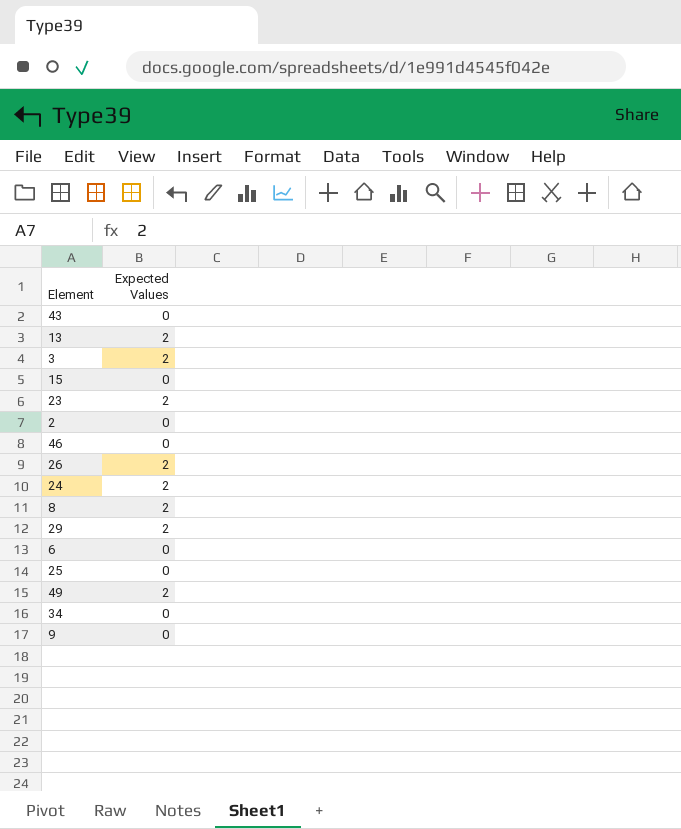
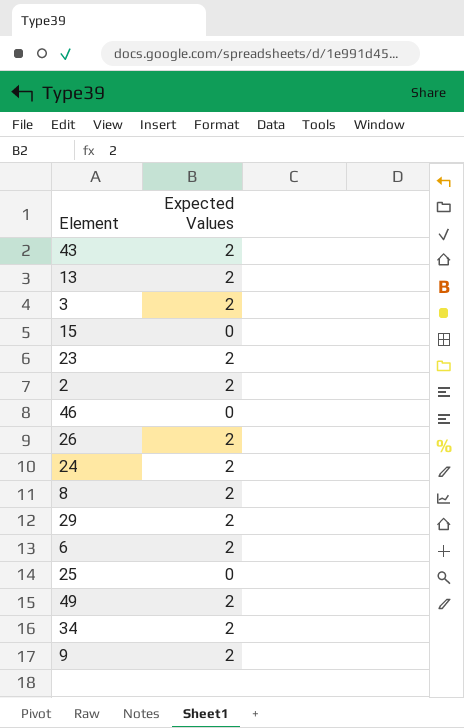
43 | Expected Values: 0 -> 2
2 | Expected Values: 0 -> 2
6 | Expected Values: 0 -> 2
34 | Expected Values: 0 -> 2
9 | Expected Values: 0 -> 2

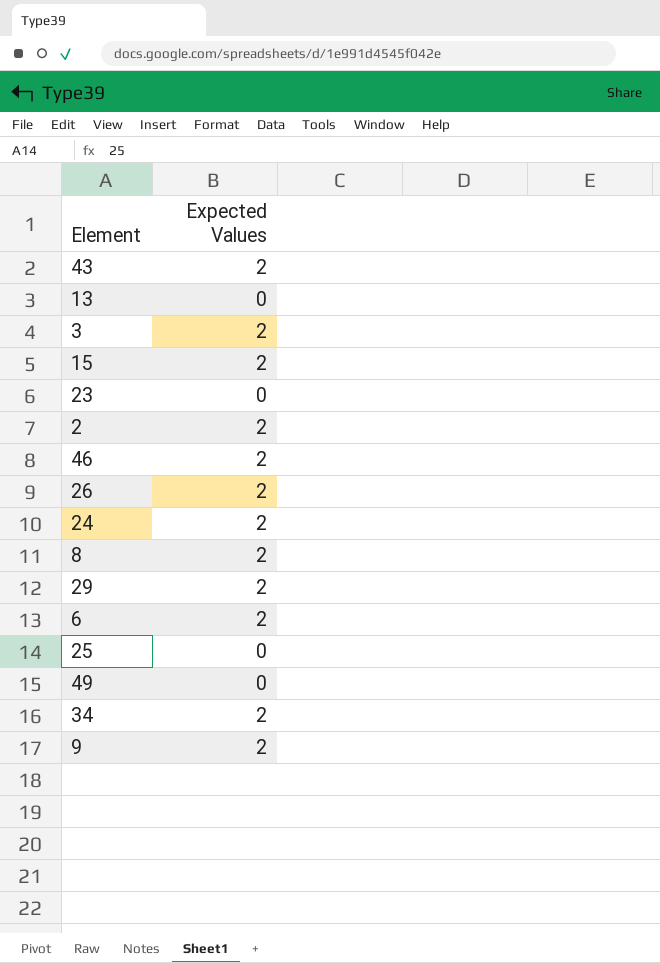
13 | Expected Values: 2 -> 0
15 | Expected Values: 0 -> 2
23 | Expected Values: 2 -> 0
46 | Expected Values: 0 -> 2
49 | Expected Values: 2 -> 0

